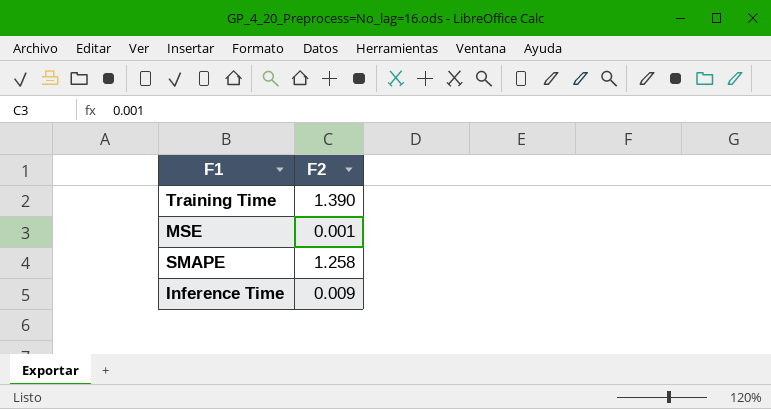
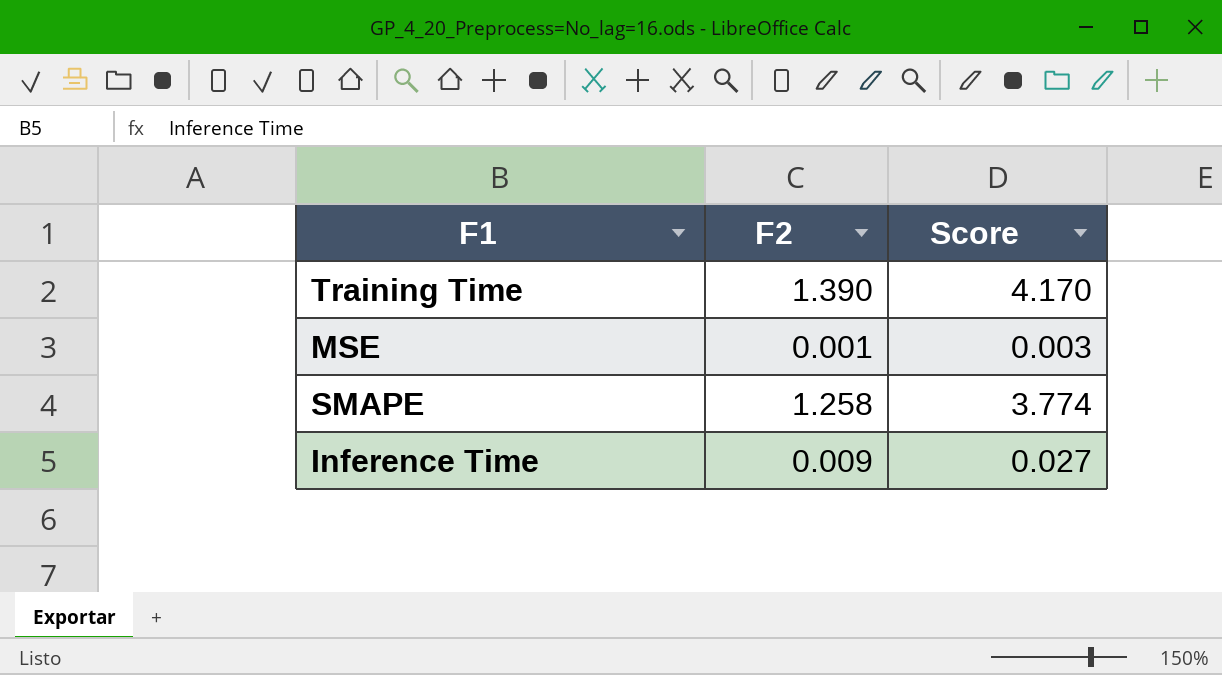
column Score | formula: none -> [F2] * 3

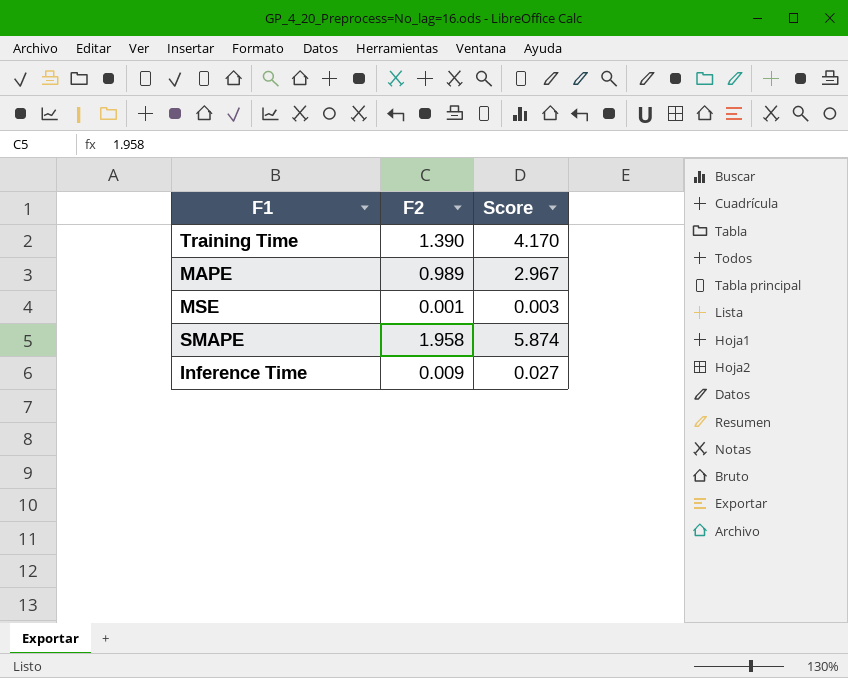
row MAPE: none -> 0.989 | 2.967
SMAPE | F2: 1.258 -> 1.958
SMAPE | Score: 3.774 -> 5.874

